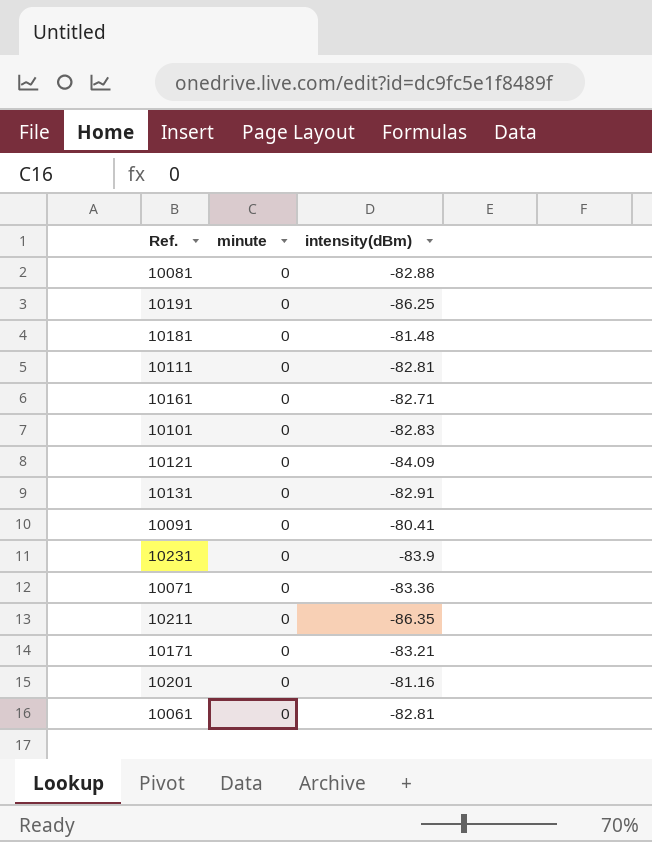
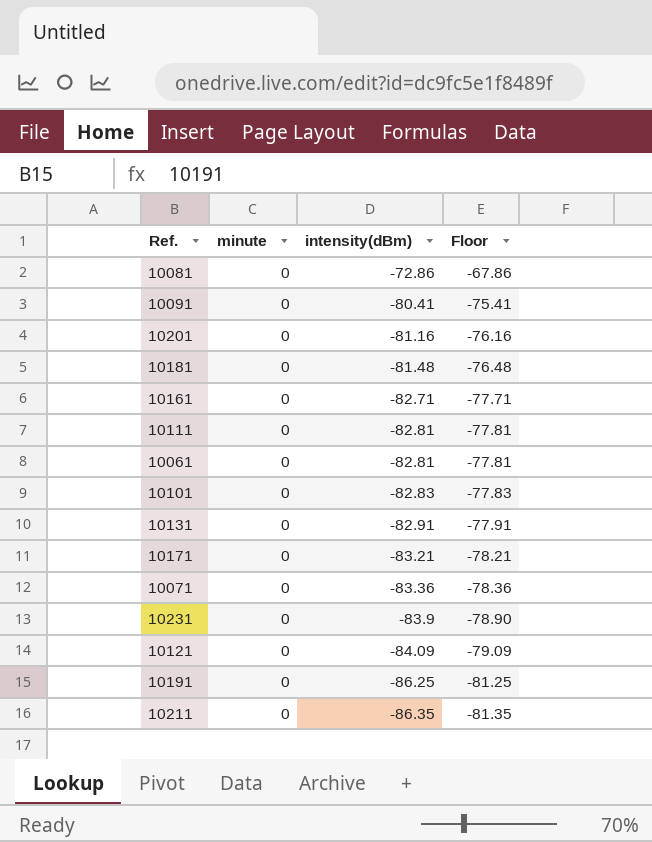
row order: none -> intensity(dBm) descending
column Floor | formula: none -> [intensity(dBm)] + 5
10081 | intensity(dBm): -82.88 -> -72.86

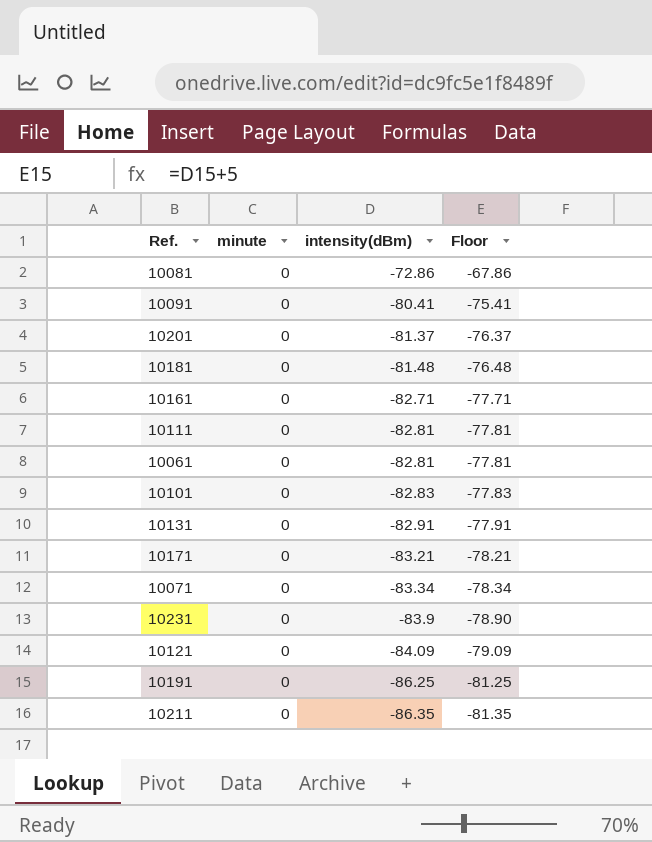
10201 | intensity(dBm): -81.16 -> -81.37
10201 | Floor: -76.16 -> -76.37
10071 | intensity(dBm): -83.36 -> -83.34
10071 | Floor: -78.36 -> -78.34

